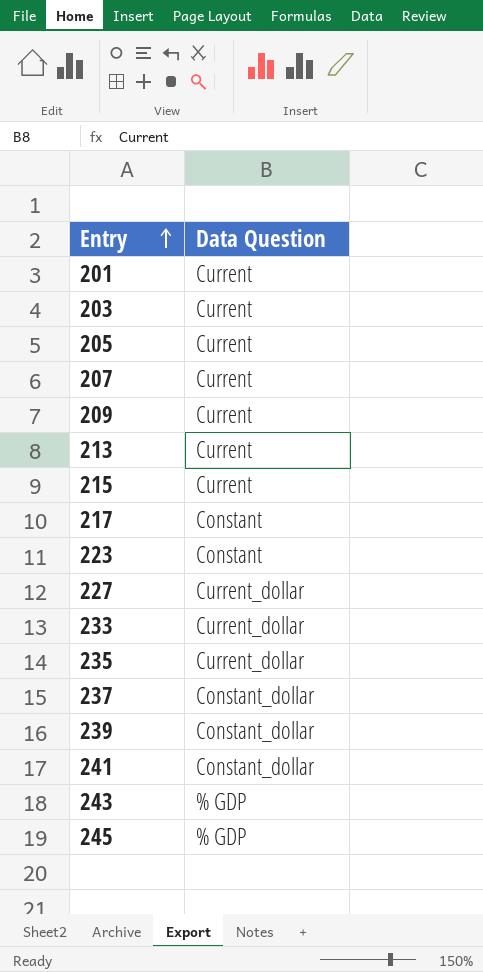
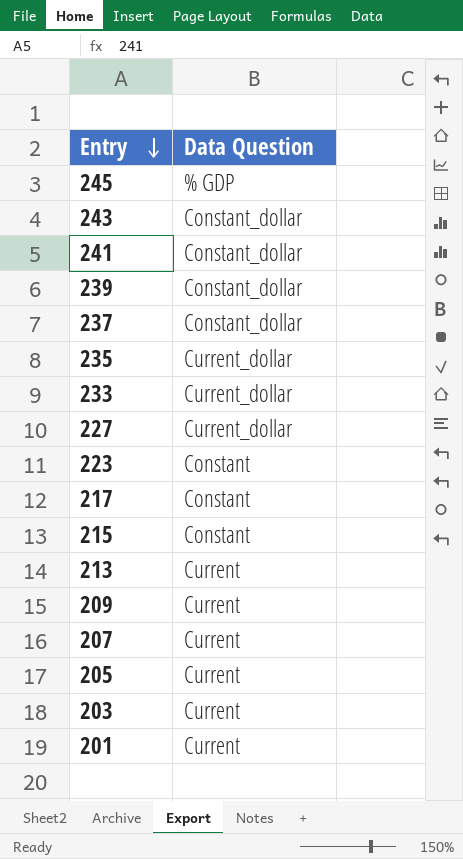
row order: Entry ascending -> Entry descending
243 | Data Question: % GDP -> Constant_dollar
215 | Data Question: Current -> Constant

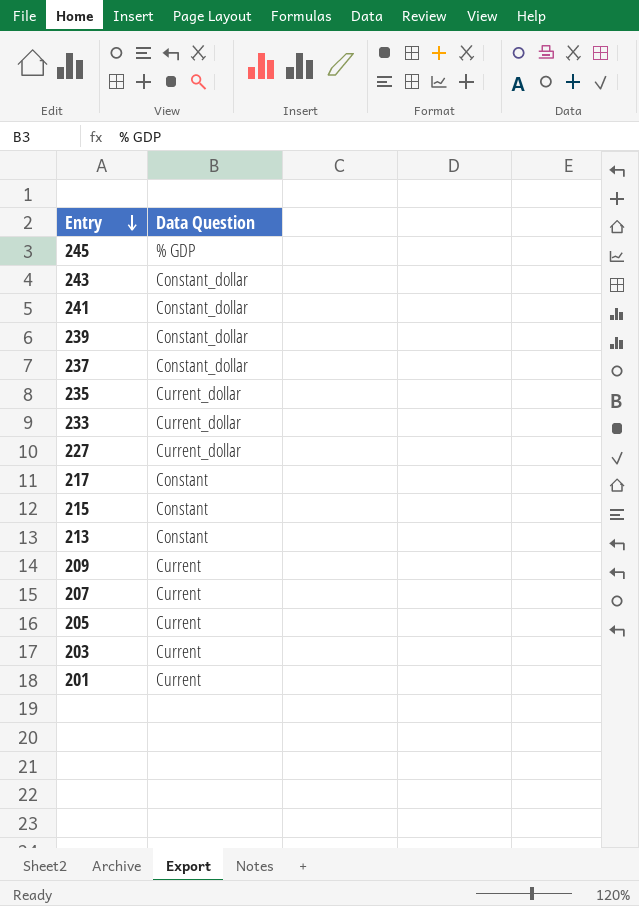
row 223: Constant -> none
213 | Data Question: Current -> Constant

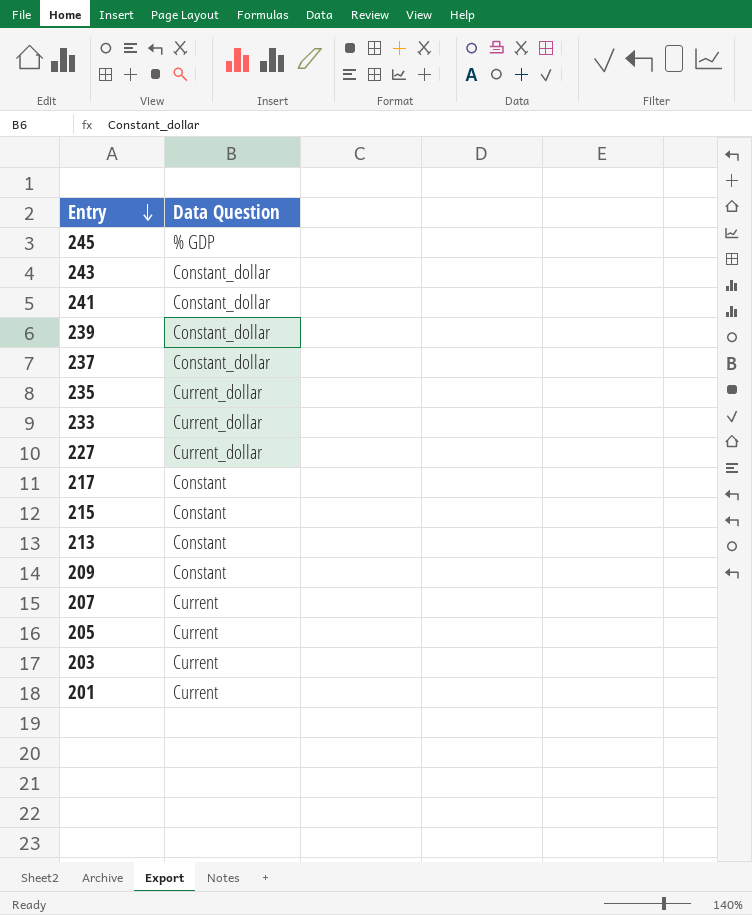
209 | Data Question: Current -> Constant

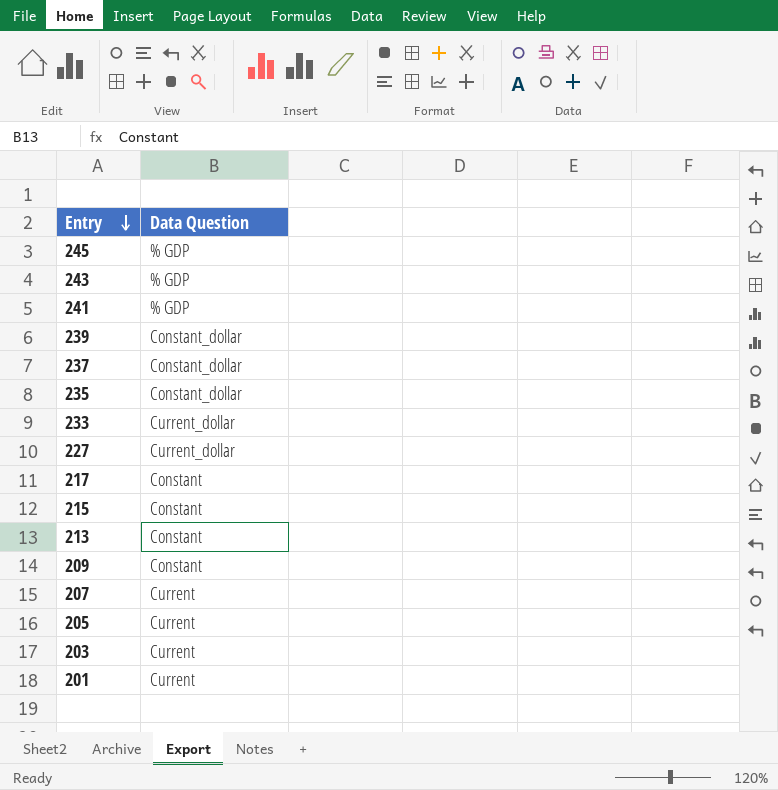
243 | Data Question: Constant_dollar -> % GDP
241 | Data Question: Constant_dollar -> % GDP
235 | Data Question: Current_dollar -> Constant_dollar

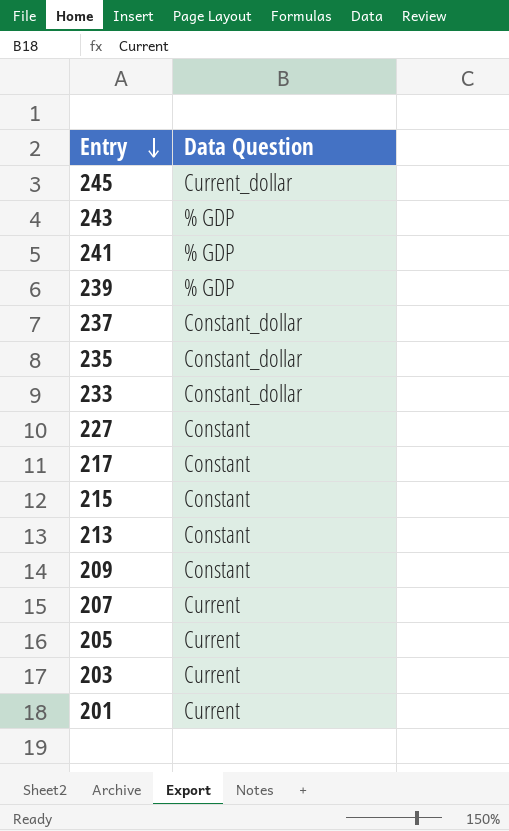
245 | Data Question: % GDP -> Current_dollar
239 | Data Question: Constant_dollar -> % GDP
233 | Data Question: Current_dollar -> Constant_dollar
227 | Data Question: Current_dollar -> Constant

